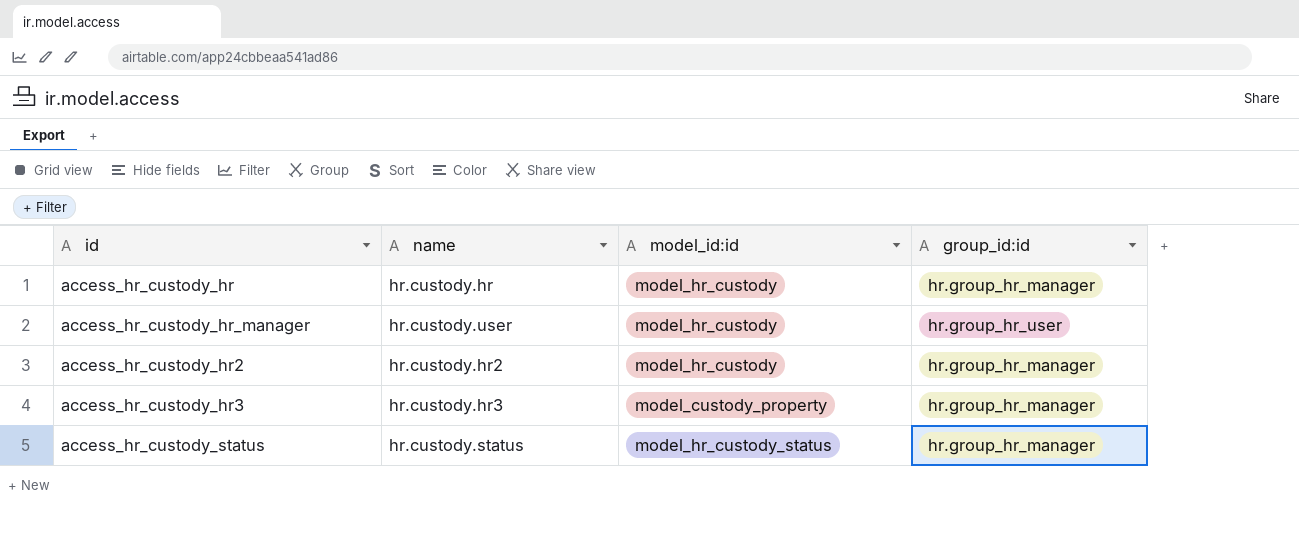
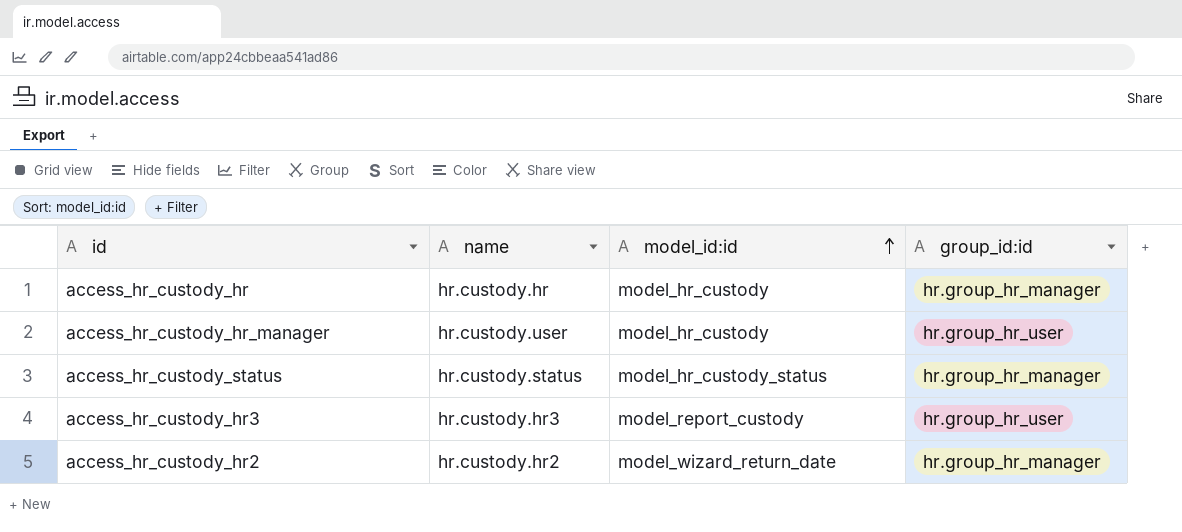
row order: none -> model_id:id ascending
access_hr_custody_hr3 | model_id:id: model_custody_property -> model_report_custody
access_hr_custody_hr3 | group_id:id: hr.group_hr_manager -> hr.group_hr_user
access_hr_custody_hr2 | model_id:id: model_hr_custody -> model_wizard_return_date

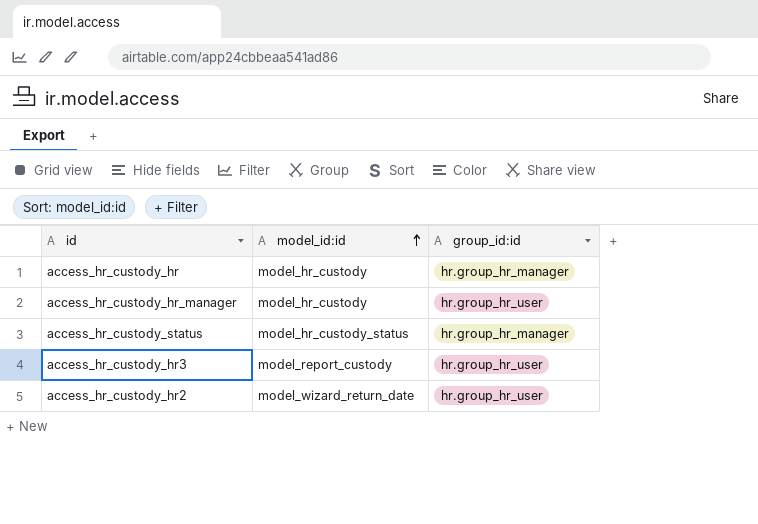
column name | position: 2 -> none
access_hr_custody_hr2 | group_id:id: hr.group_hr_manager -> hr.group_hr_user

